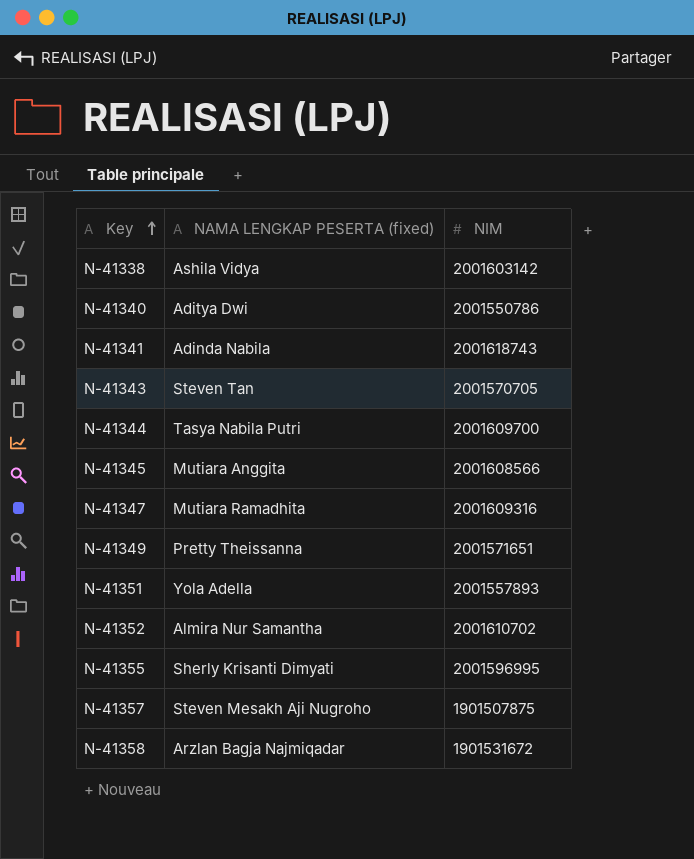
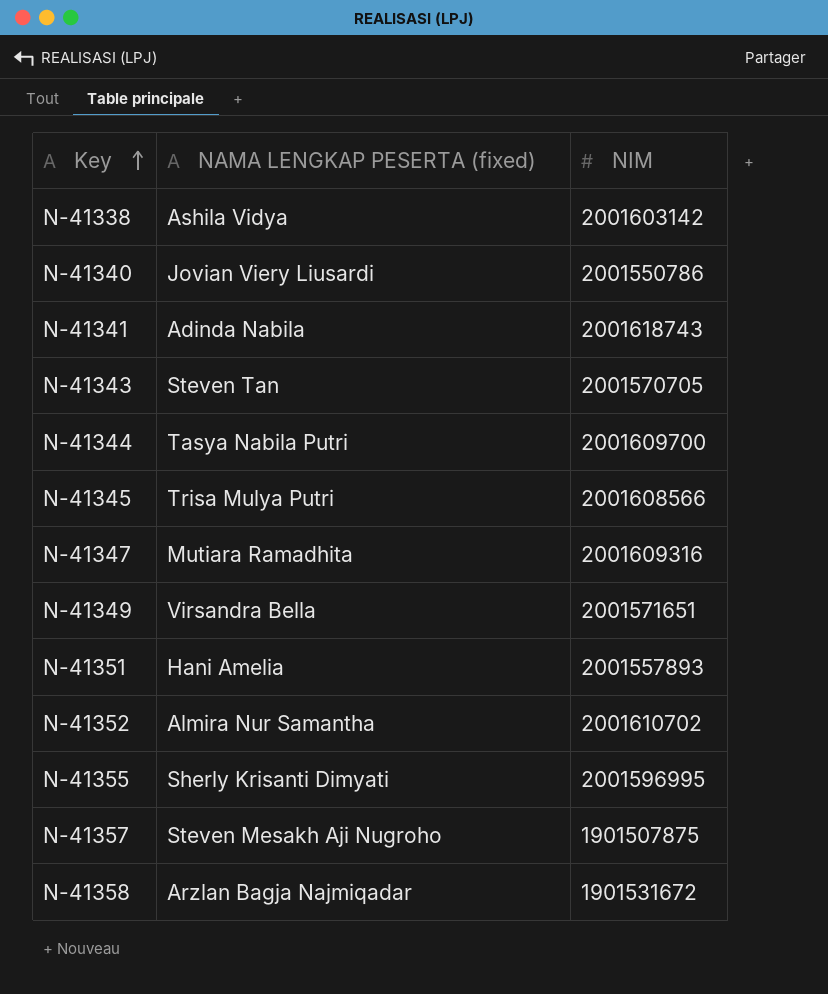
N-41340 | NAMA LENGKAP PESERTA (fixed): Aditya Dwi -> Jovian Viery Liusardi
N-41345 | NAMA LENGKAP PESERTA (fixed): Mutiara Anggita -> Trisa Mulya Putri
N-41349 | NAMA LENGKAP PESERTA (fixed): Pretty Theissanna -> Virsandra Bella
N-41351 | NAMA LENGKAP PESERTA (fixed): Yola Adella -> Hani Amelia

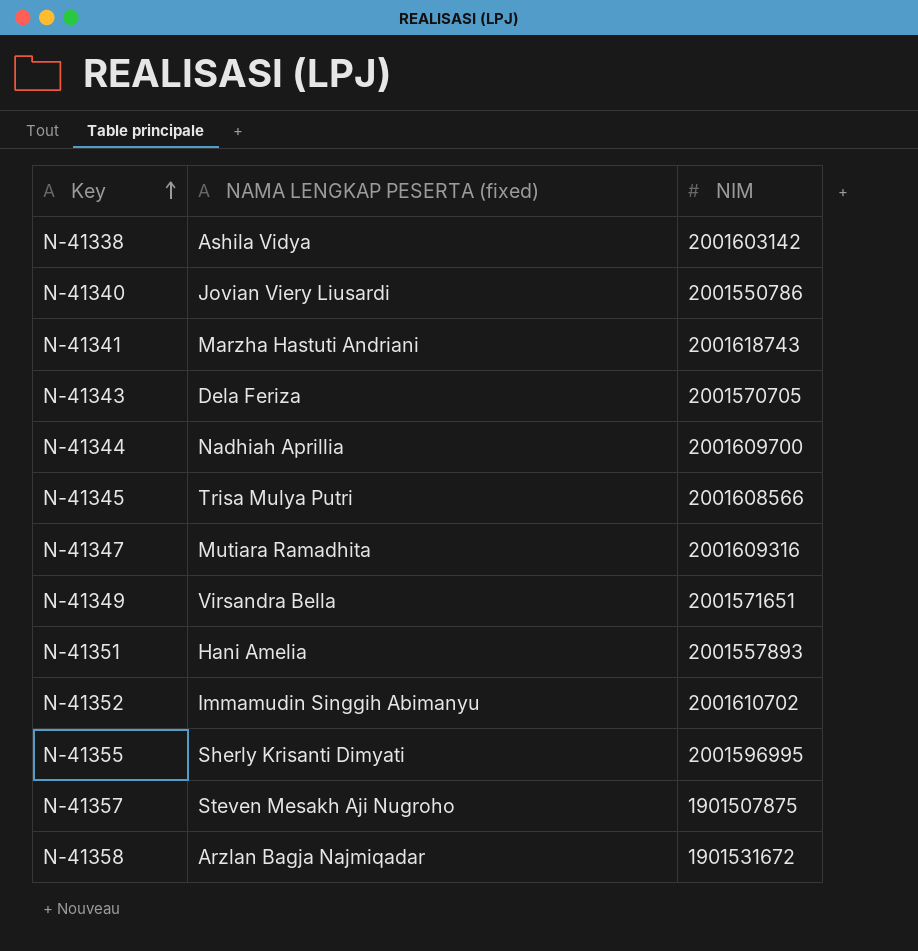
N-41341 | NAMA LENGKAP PESERTA (fixed): Adinda Nabila -> Marzha Hastuti Andriani
N-41343 | NAMA LENGKAP PESERTA (fixed): Steven Tan -> Dela Feriza
N-41344 | NAMA LENGKAP PESERTA (fixed): Tasya Nabila Putri -> Nadhiah Aprillia
N-41352 | NAMA LENGKAP PESERTA (fixed): Almira Nur Samantha -> Immamudin Singgih Abimanyu

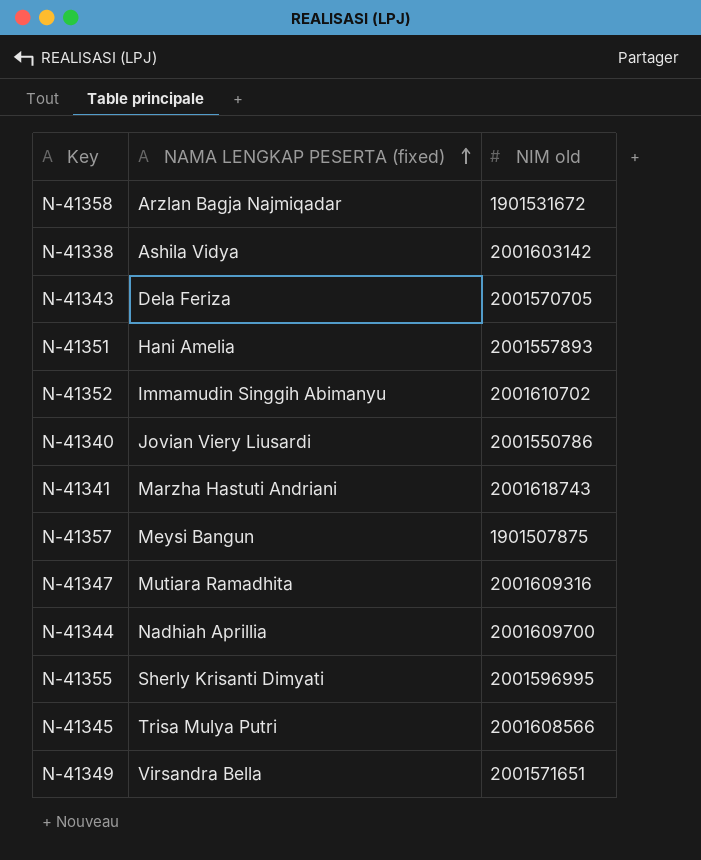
row order: Key ascending -> NAMA LENGKAP PESERTA (fixed) ascending
column name: NIM -> NIM old
N-41357 | NAMA LENGKAP PESERTA (fixed): Steven Mesakh Aji Nugroho -> Meysi Bangun

